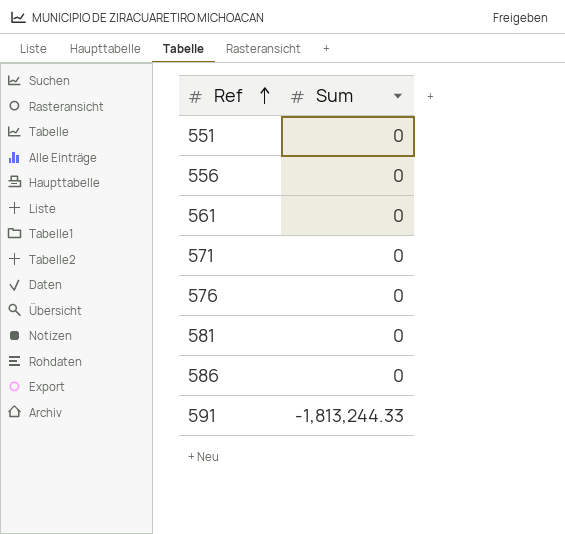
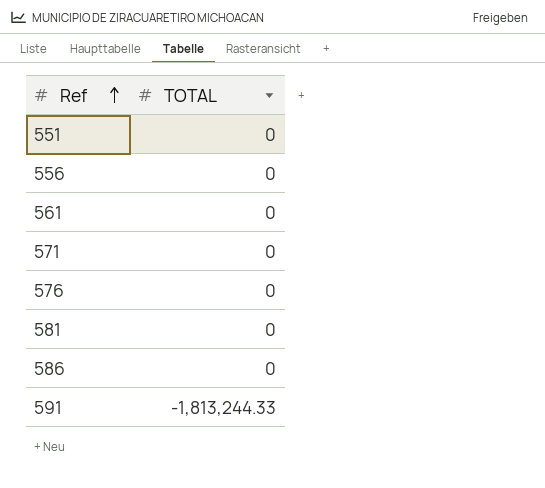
column name: Sum -> TOTAL

